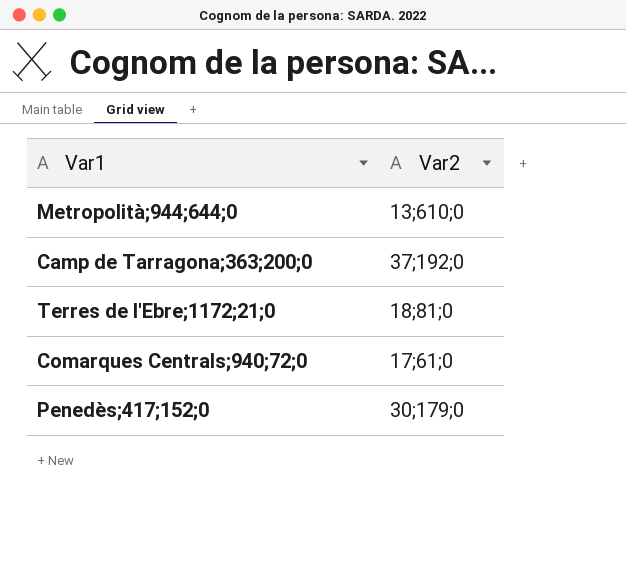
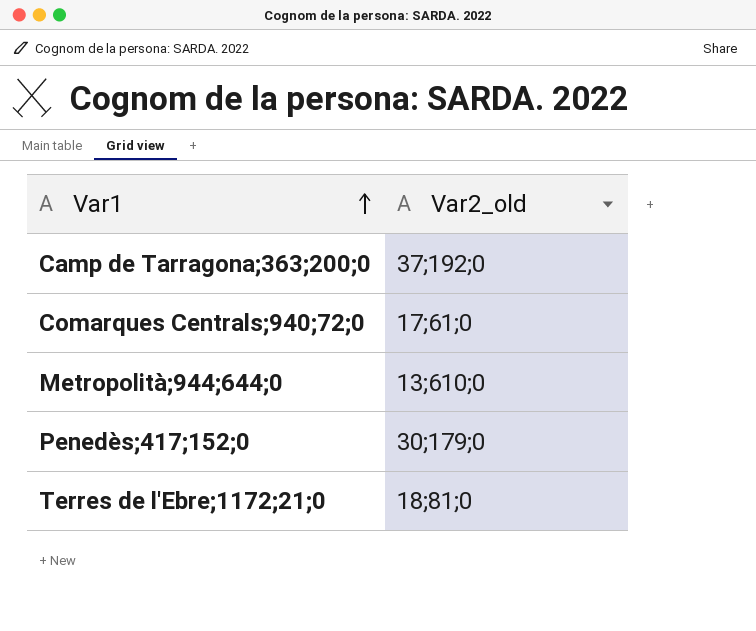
row order: none -> Var1 ascending
column name: Var2 -> Var2_old

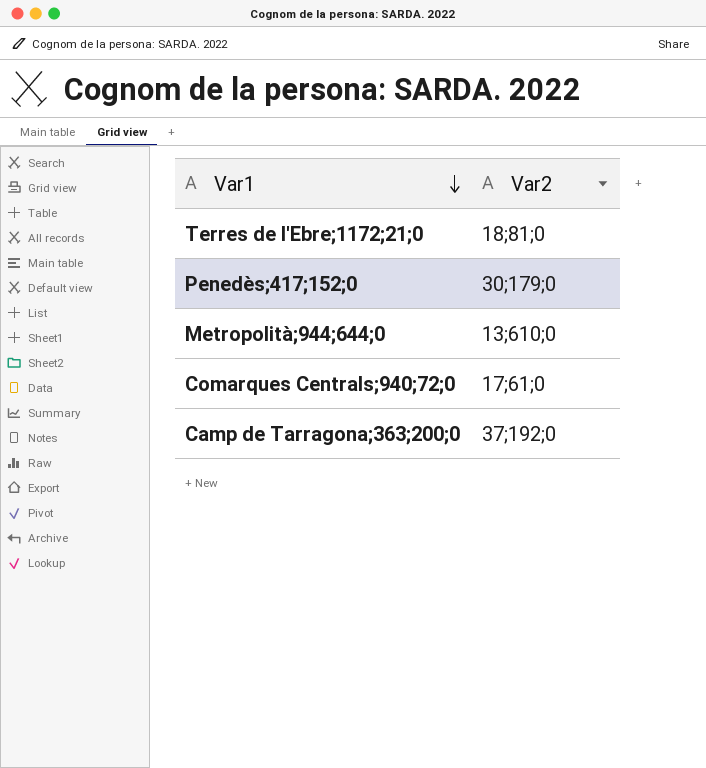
row order: Var1 ascending -> Var1 descending
column name: Var2_old -> Var2

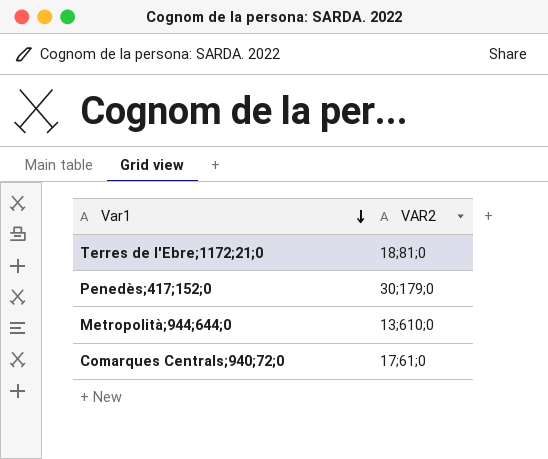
column name: Var2 -> VAR2
row Camp de Tarragona;363;200;0: 37;192;0 -> none

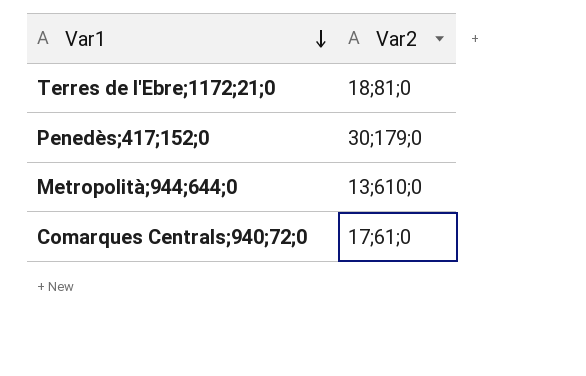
column name: VAR2 -> Var2

